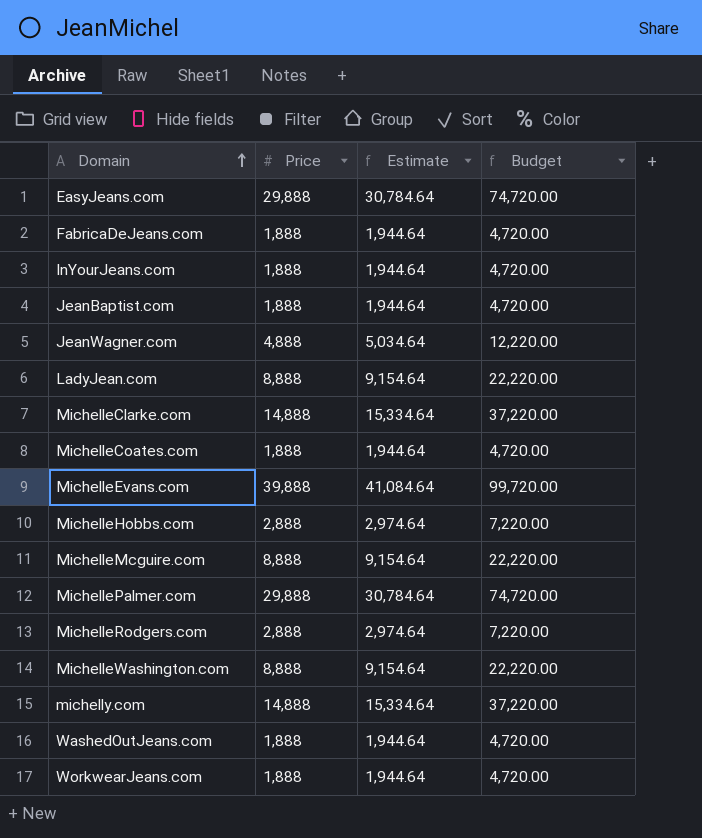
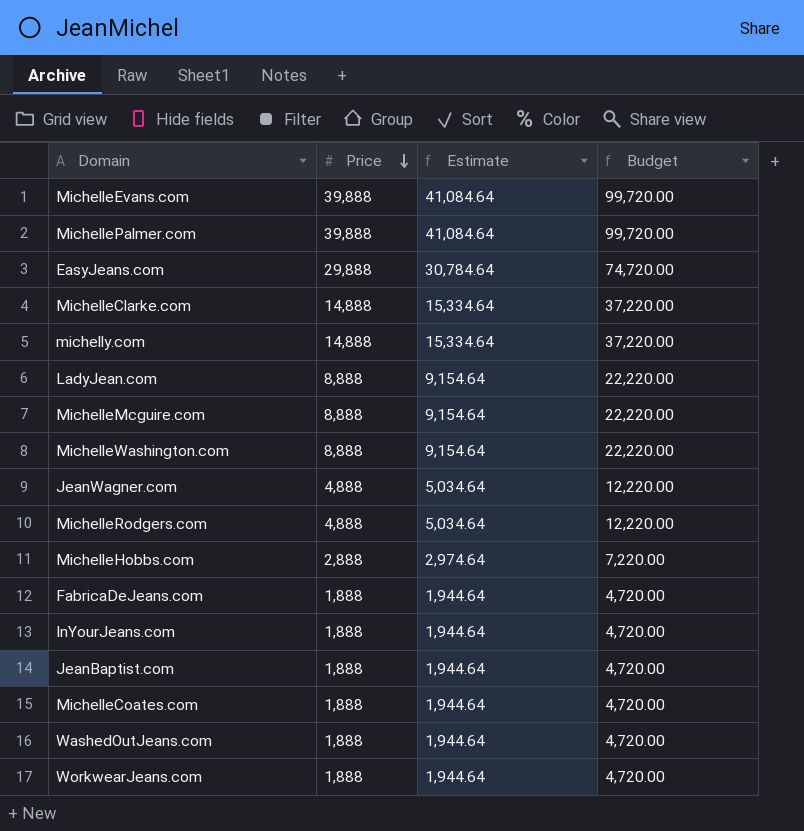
row order: Domain ascending -> Price descending
MichellePalmer.com | Price: 29,888 -> 39,888
MichellePalmer.com | Estimate: 30,784.64 -> 41,084.64
MichellePalmer.com | Budget: 74,720.00 -> 99,720.00
MichelleRodgers.com | Price: 2,888 -> 4,888
MichelleRodgers.com | Estimate: 2,974.64 -> 5,034.64
MichelleRodgers.com | Budget: 7,220.00 -> 12,220.00

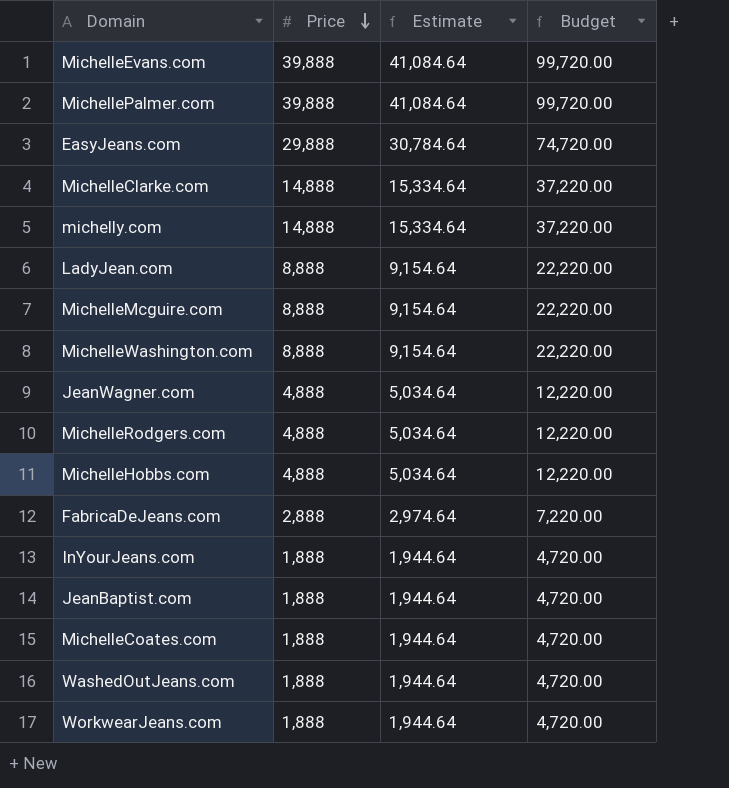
MichelleHobbs.com | Price: 2,888 -> 4,888
MichelleHobbs.com | Estimate: 2,974.64 -> 5,034.64
MichelleHobbs.com | Budget: 7,220.00 -> 12,220.00
FabricaDeJeans.com | Price: 1,888 -> 2,888
FabricaDeJeans.com | Estimate: 1,944.64 -> 2,974.64
FabricaDeJeans.com | Budget: 4,720.00 -> 7,220.00

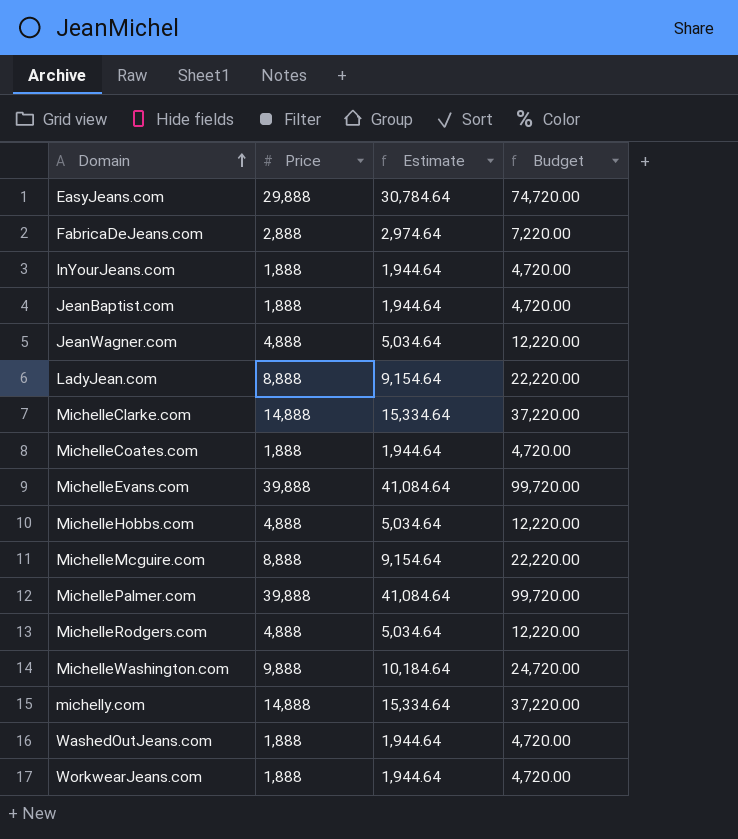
row order: Price descending -> Domain ascending
MichelleWashington.com | Price: 8,888 -> 9,888
MichelleWashington.com | Estimate: 9,154.64 -> 10,184.64
MichelleWashington.com | Budget: 22,220.00 -> 24,720.00

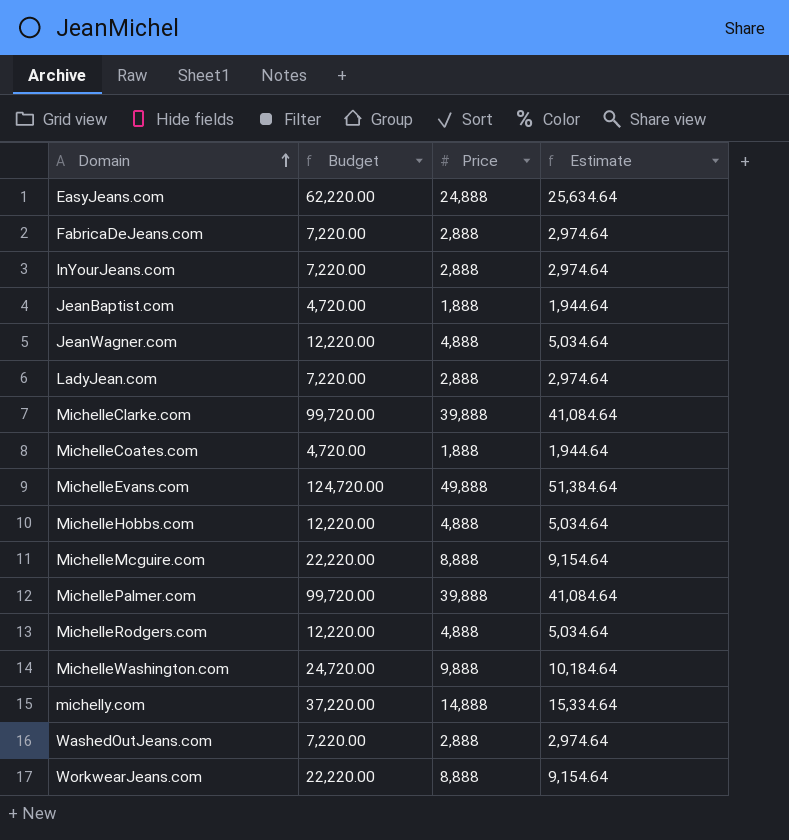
column Budget | position: 4 -> 2
EasyJeans.com | Budget: 74,720.00 -> 62,220.00
EasyJeans.com | Price: 29,888 -> 24,888
EasyJeans.com | Estimate: 30,784.64 -> 25,634.64
InYourJeans.com | Budget: 4,720.00 -> 7,220.00
InYourJeans.com | Price: 1,888 -> 2,888
InYourJeans.com | Estimate: 1,944.64 -> 2,974.64
LadyJean.com | Budget: 22,220.00 -> 7,220.00
LadyJean.com | Price: 8,888 -> 2,888
LadyJean.com | Estimate: 9,154.64 -> 2,974.64
MichelleClarke.com | Budget: 37,220.00 -> 99,720.00
MichelleClarke.com | Price: 14,888 -> 39,888
MichelleClarke.com | Estimate: 15,334.64 -> 41,084.64
MichelleEvans.com | Budget: 99,720.00 -> 124,720.00
MichelleEvans.com | Price: 39,888 -> 49,888
MichelleEvans.com | Estimate: 41,084.64 -> 51,384.64
WashedOutJeans.com | Budget: 4,720.00 -> 7,220.00
WashedOutJeans.com | Price: 1,888 -> 2,888
WashedOutJeans.com | Estimate: 1,944.64 -> 2,974.64
WorkwearJeans.com | Budget: 4,720.00 -> 22,220.00
WorkwearJeans.com | Price: 1,888 -> 8,888
WorkwearJeans.com | Estimate: 1,944.64 -> 9,154.64

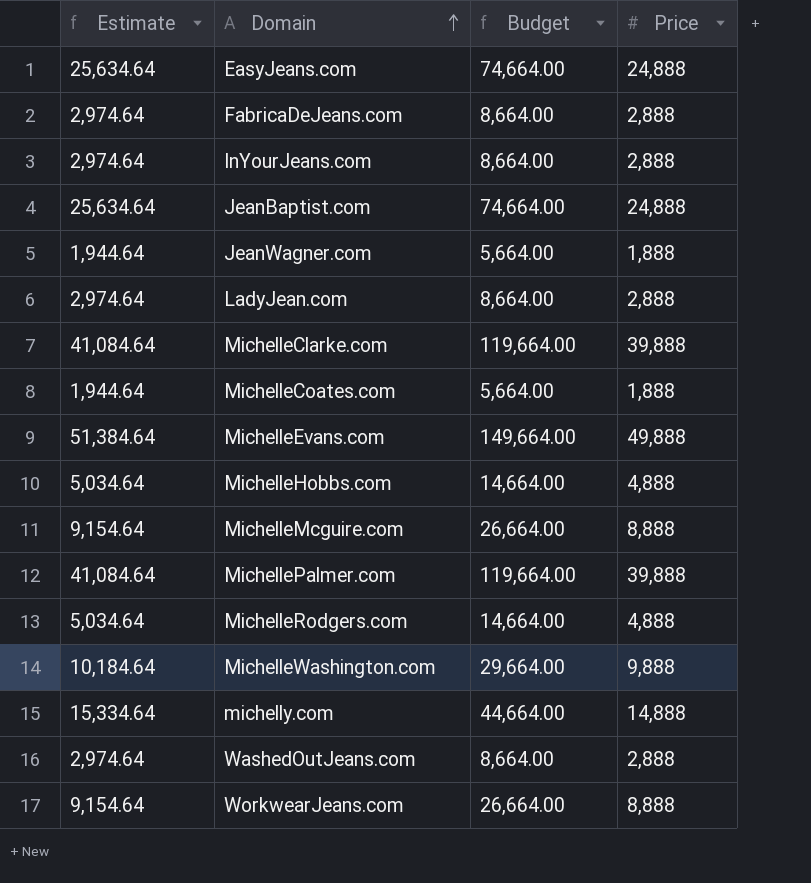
column Estimate | position: 4 -> 1
column Budget | formula: [Price] * 2.5 -> [Price] * 3
JeanBaptist.com | Estimate: 1,944.64 -> 25,634.64
JeanBaptist.com | Price: 1,888 -> 24,888
JeanWagner.com | Estimate: 5,034.64 -> 1,944.64
JeanWagner.com | Price: 4,888 -> 1,888

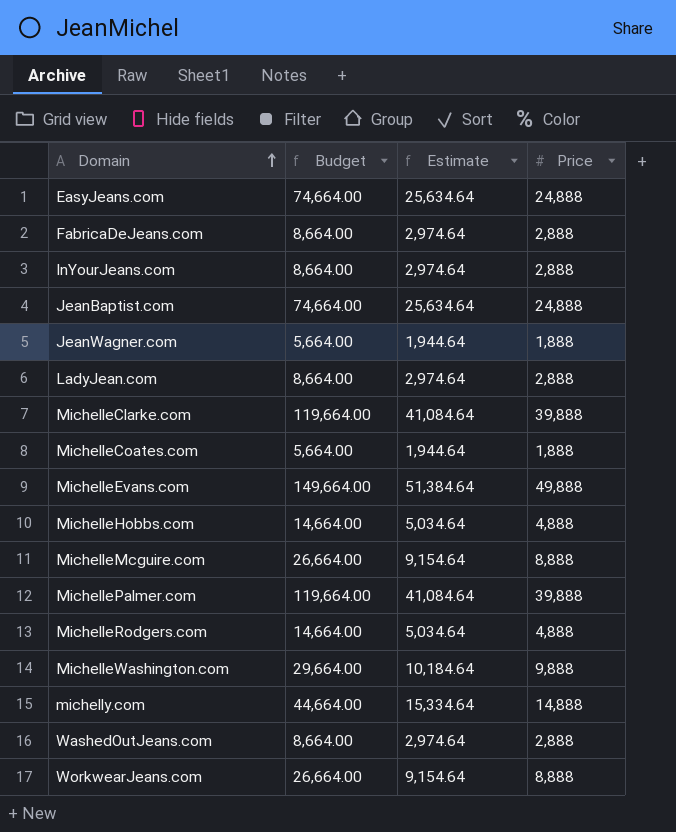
column Estimate | position: 1 -> 3

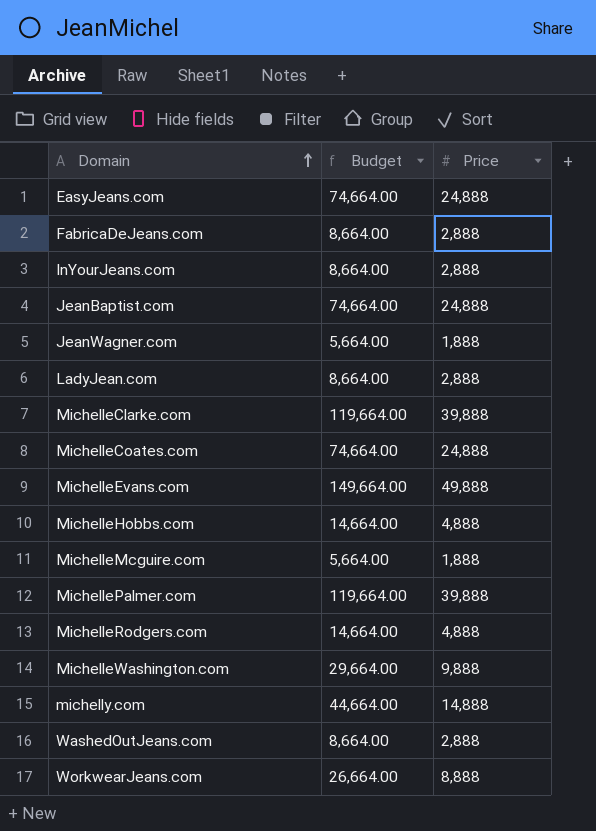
column Estimate | formula: [Price] * 1.03 -> none
MichelleCoates.com | Budget: 5,664.00 -> 74,664.00
MichelleCoates.com | Price: 1,888 -> 24,888
MichelleMcguire.com | Budget: 26,664.00 -> 5,664.00
MichelleMcguire.com | Price: 8,888 -> 1,888

